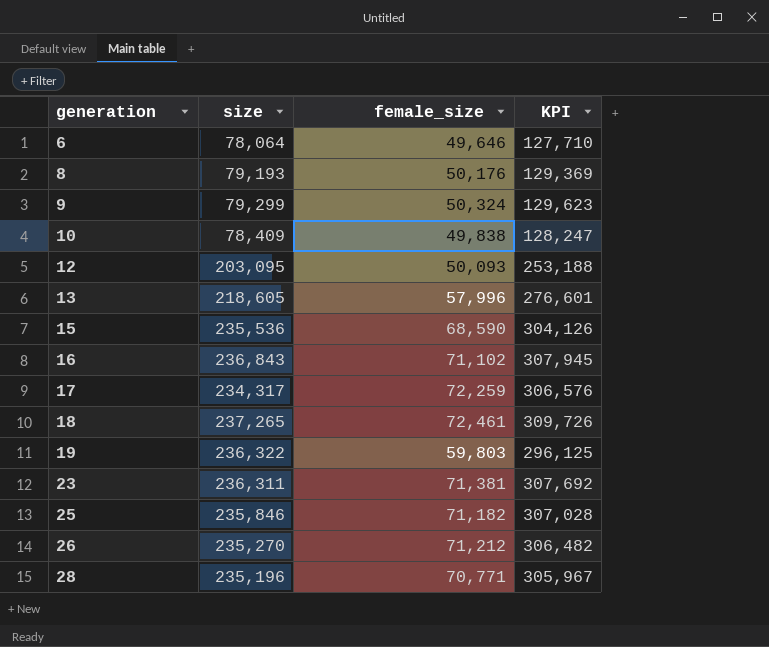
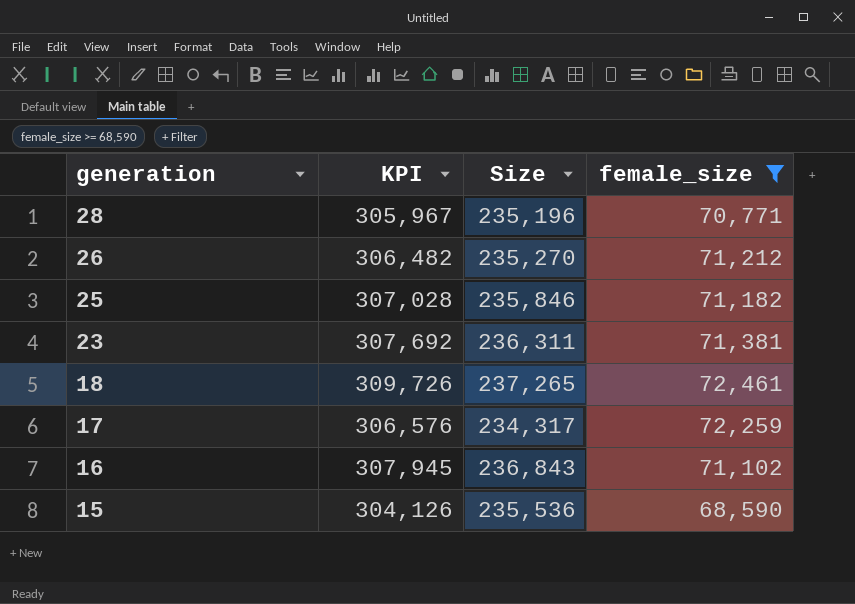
filter: none -> female_size >= 68,590
row order: generation ascending -> generation descending
column KPI | position: 4 -> 2
column name: size -> Size

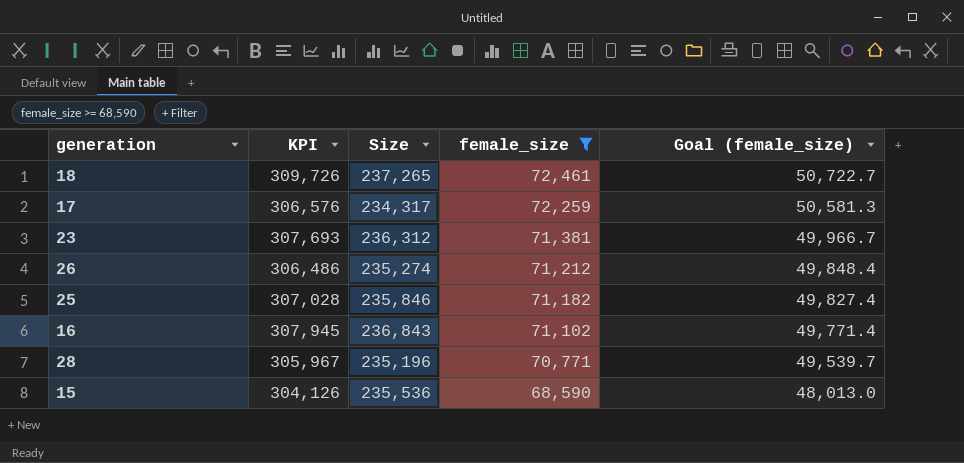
row order: generation descending -> female_size descending
column Goal (female_size) | formula: none -> [female_size] * 0.7
23 | KPI: 307,692 -> 307,693
23 | Size: 236,311 -> 236,312
26 | KPI: 306,482 -> 306,486
26 | Size: 235,270 -> 235,274

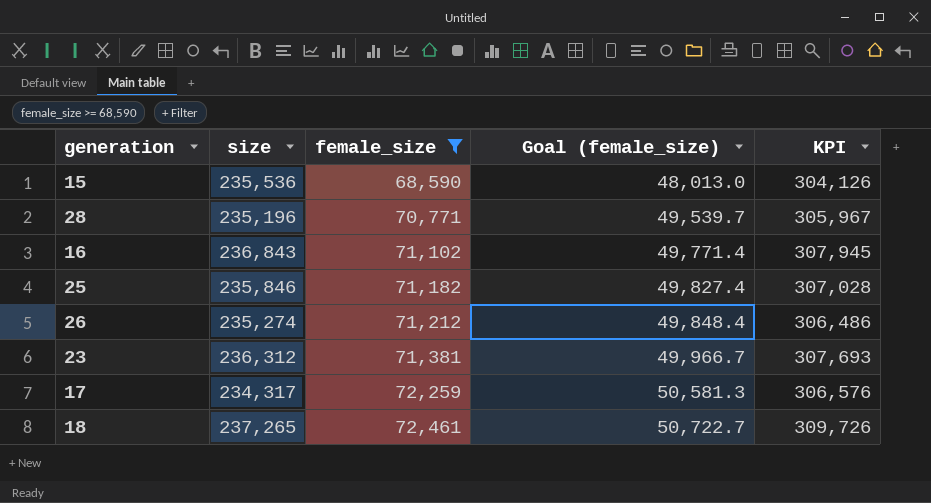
row order: female_size descending -> female_size ascending
column name: Size -> size
column KPI | position: 2 -> 5

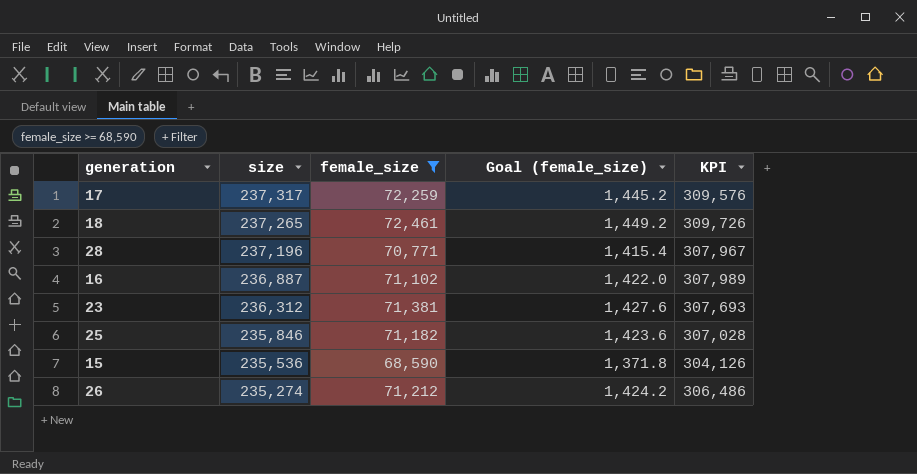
row order: female_size ascending -> size descending
column Goal (female_size) | formula: [female_size] * 0.7 -> [female_size] * 0.02
17 | size: 234,317 -> 237,317
17 | KPI: 306,576 -> 309,576
28 | size: 235,196 -> 237,196
28 | KPI: 305,967 -> 307,967
16 | size: 236,843 -> 236,887
16 | KPI: 307,945 -> 307,989

